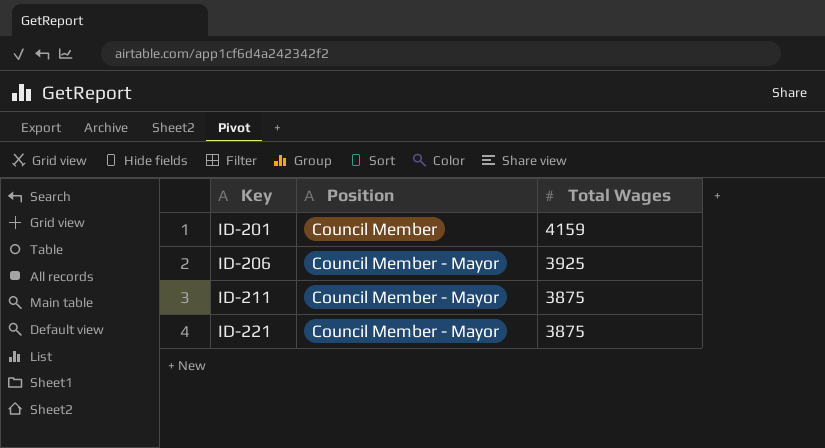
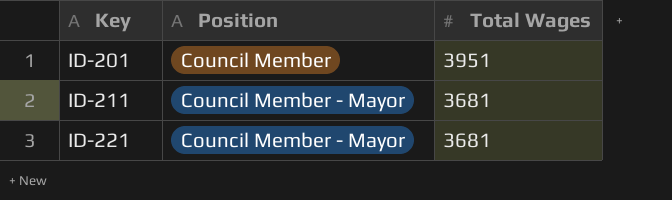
row ID-206: Council Member - Mayor | 3925 -> none
ID-201 | Total Wages: 4159 -> 3951
ID-211 | Total Wages: 3875 -> 3681
ID-221 | Total Wages: 3875 -> 3681

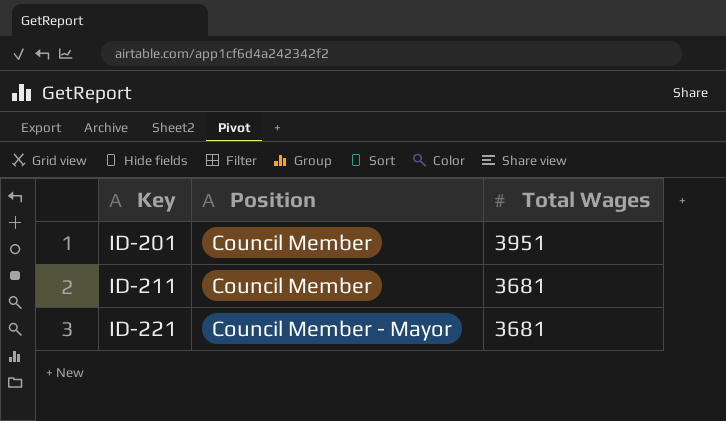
ID-211 | Position: Council Member - Mayor -> Council Member

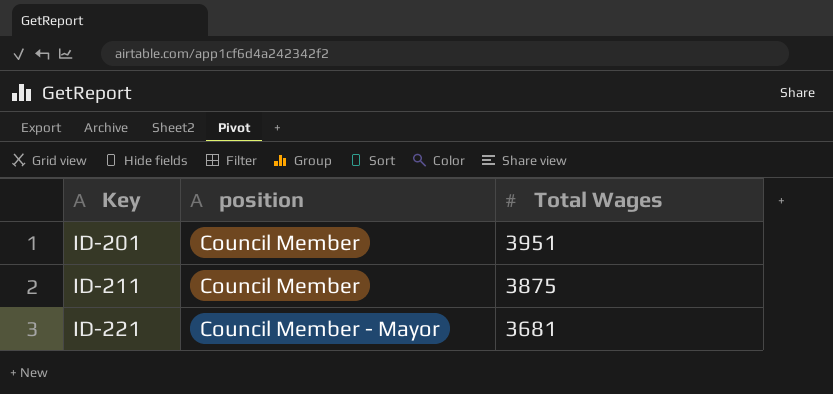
column name: Position -> position
ID-211 | Total Wages: 3681 -> 3875

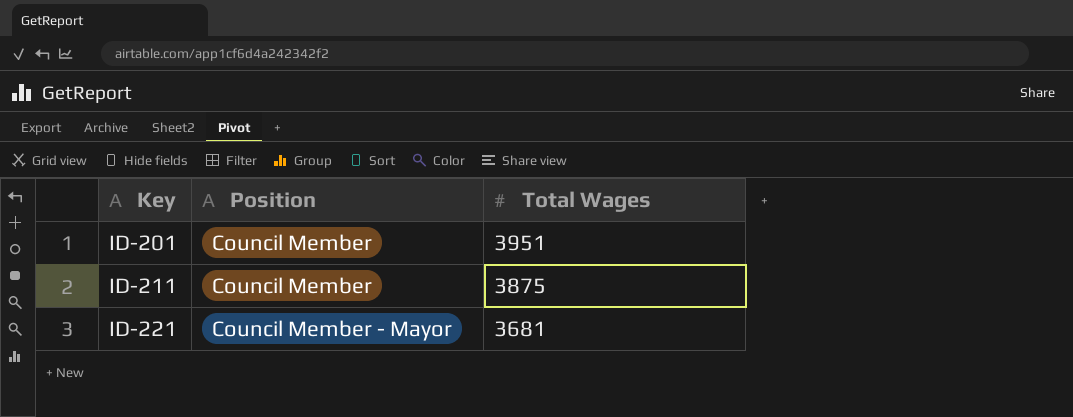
column name: position -> Position

